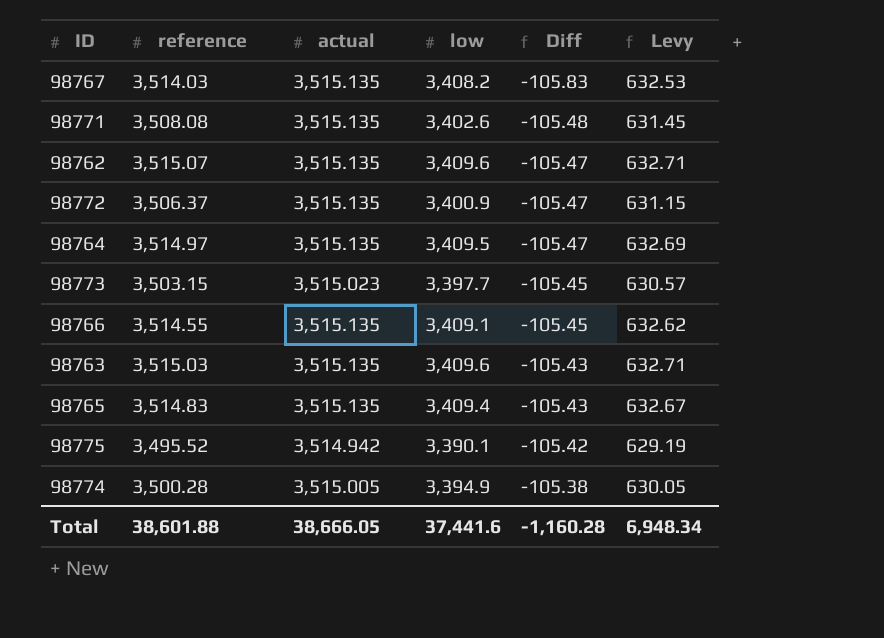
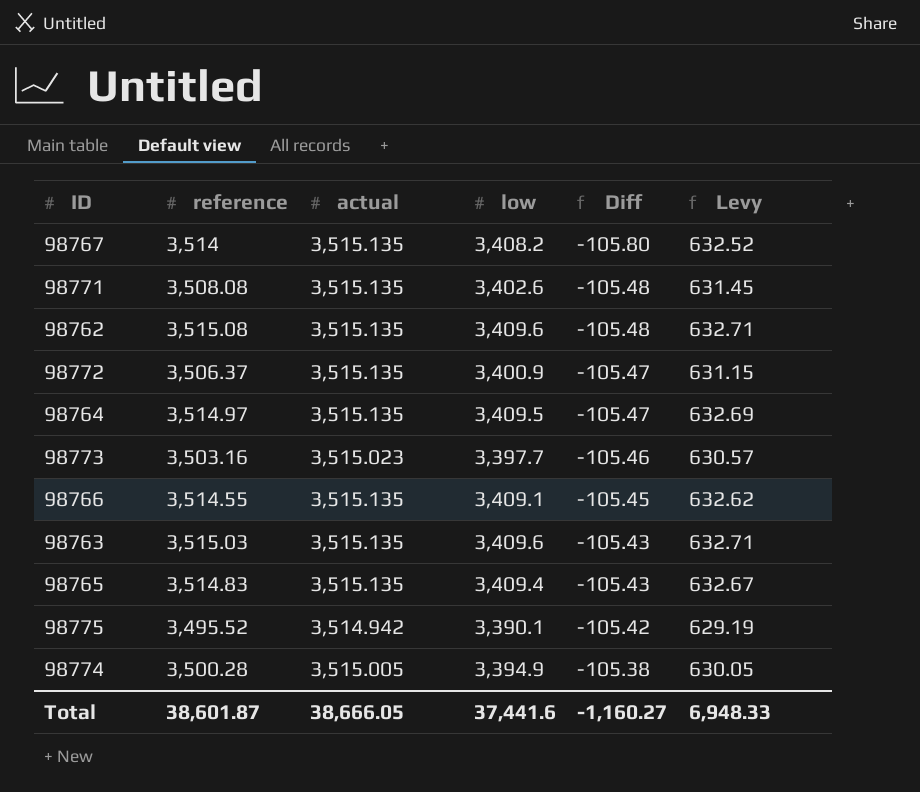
98767 | reference: 3,514.03 -> 3,514
98767 | Diff: -105.83 -> -105.80
98767 | Levy: 632.53 -> 632.52
98762 | reference: 3,515.07 -> 3,515.08
98762 | Diff: -105.47 -> -105.48
98773 | reference: 3,503.15 -> 3,503.16
98773 | Diff: -105.45 -> -105.46
Total | reference: 38,601.88 -> 38,601.87
Total | Diff: -1,160.28 -> -1,160.27
Total | Levy: 6,948.34 -> 6,948.33

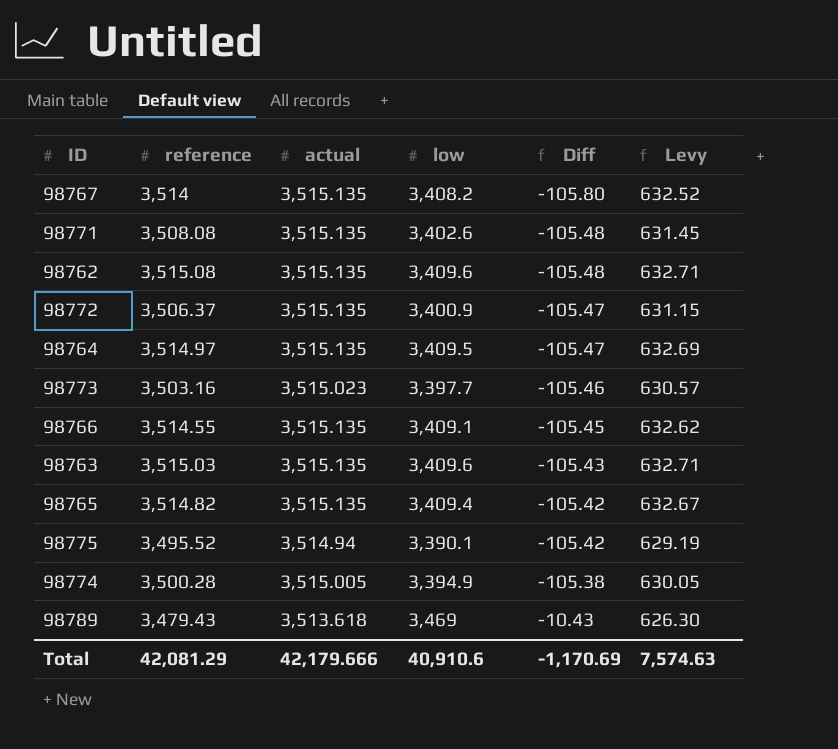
98765 | reference: 3,514.83 -> 3,514.82
98765 | Diff: -105.43 -> -105.42
98775 | actual: 3,514.942 -> 3,514.94
row 98789: none -> 3,479.43 | 3,513.618 | 3,469 | -10.43 | 626.30
Total | reference: 38,601.87 -> 42,081.29
Total | actual: 38,666.05 -> 42,179.666
Total | low: 37,441.6 -> 40,910.6
Total | Diff: -1,160.27 -> -1,170.69
Total | Levy: 6,948.33 -> 7,574.63

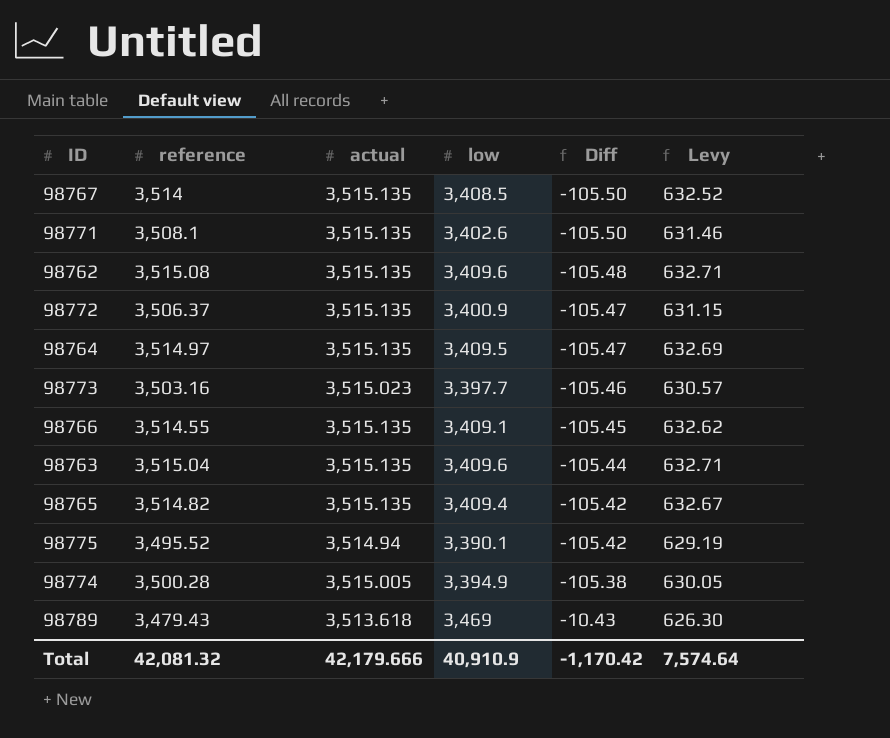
98767 | low: 3,408.2 -> 3,408.5
98767 | Diff: -105.80 -> -105.50
98771 | reference: 3,508.08 -> 3,508.1
98771 | Diff: -105.48 -> -105.50
98771 | Levy: 631.45 -> 631.46
98763 | reference: 3,515.03 -> 3,515.04
98763 | Diff: -105.43 -> -105.44
Total | reference: 42,081.29 -> 42,081.32
Total | low: 40,910.6 -> 40,910.9
Total | Diff: -1,170.69 -> -1,170.42
Total | Levy: 7,574.63 -> 7,574.64

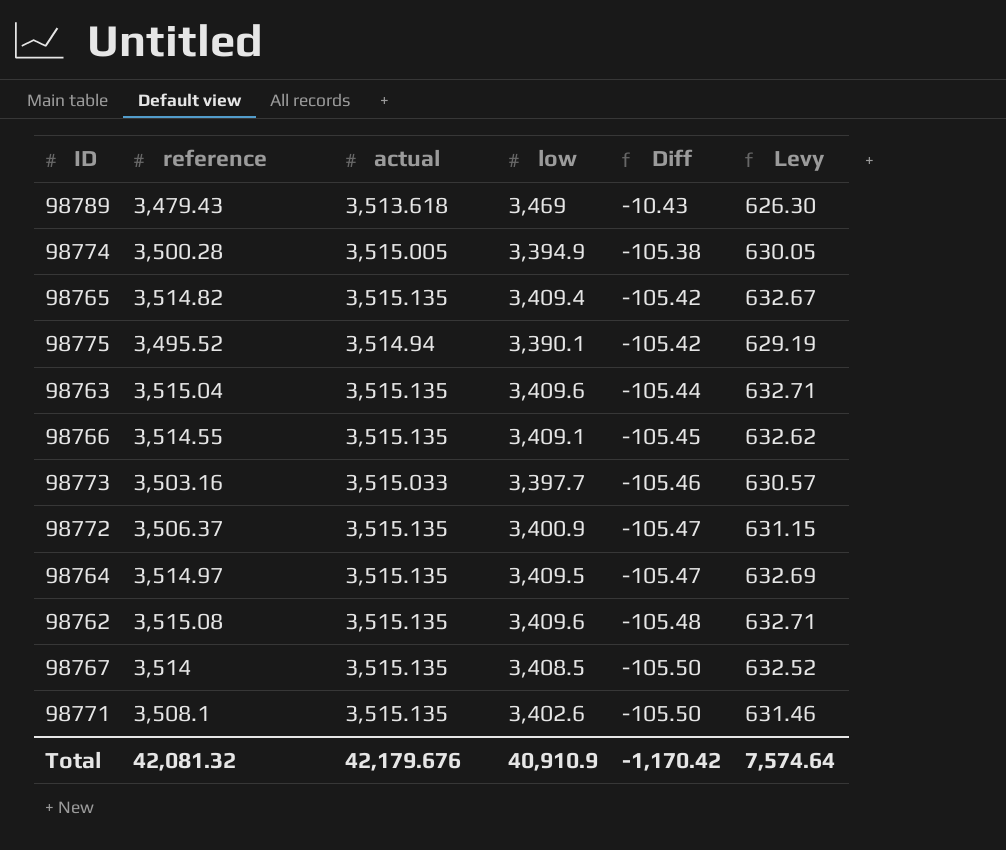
row order: Diff ascending -> Diff descending
98773 | actual: 3,515.023 -> 3,515.033
Total | actual: 42,179.666 -> 42,179.676

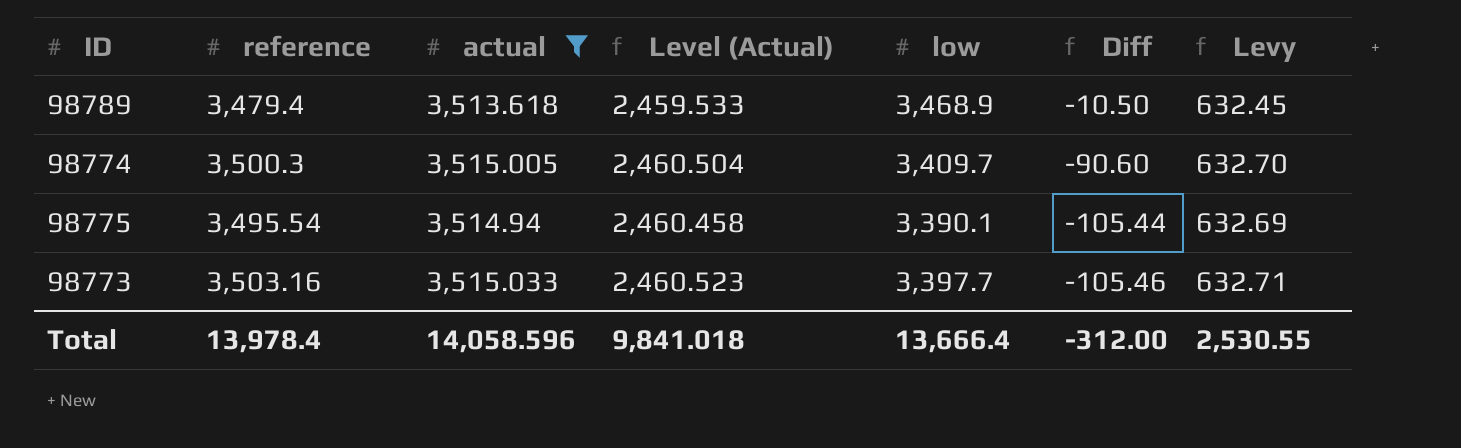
filter: none -> actual != 3,515.135
column Level (Actual) | formula: none -> [actual] * 0.7
column Levy | formula: [reference] * 0.18 -> [actual] * 0.18
98789 | reference: 3,479.43 -> 3,479.4
98789 | low: 3,469 -> 3,468.9
98789 | Diff: -10.43 -> -10.50
98774 | reference: 3,500.28 -> 3,500.3
98774 | low: 3,394.9 -> 3,409.7
98774 | Diff: -105.38 -> -90.60
98775 | reference: 3,495.52 -> 3,495.54
98775 | Diff: -105.42 -> -105.44
Total | reference: 42,081.32 -> 13,978.4
Total | actual: 42,179.676 -> 14,058.596
Total | low: 40,910.9 -> 13,666.4
Total | Diff: -1,170.42 -> -312.00
Total | Levy: 7,574.64 -> 2,530.55

